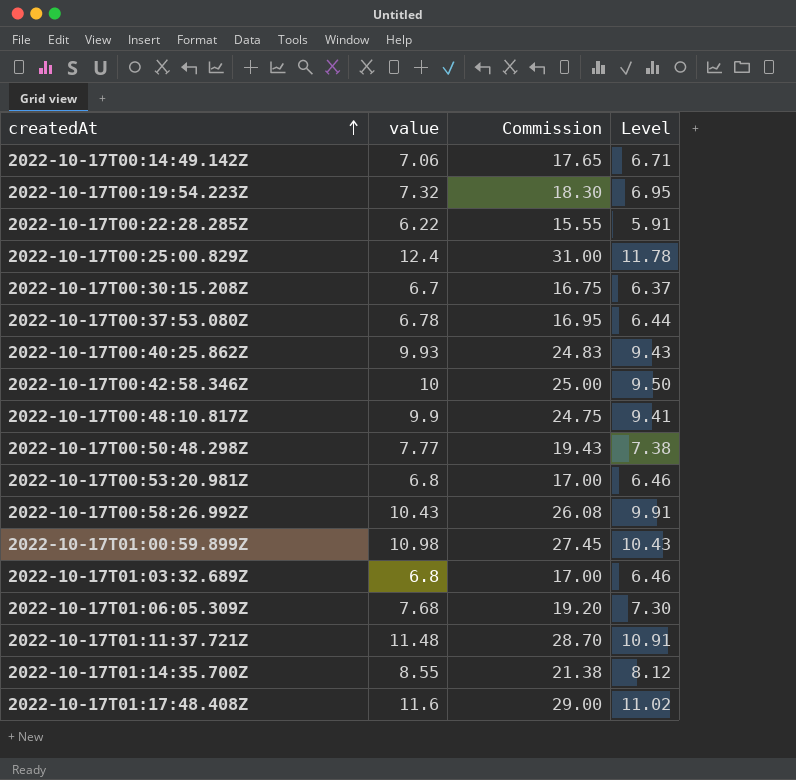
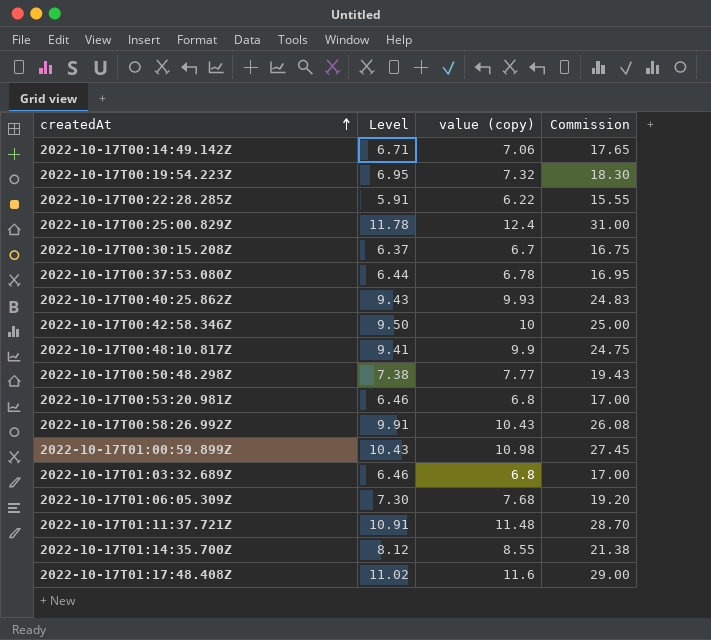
column Level | position: 4 -> 2
column name: value -> value (copy)

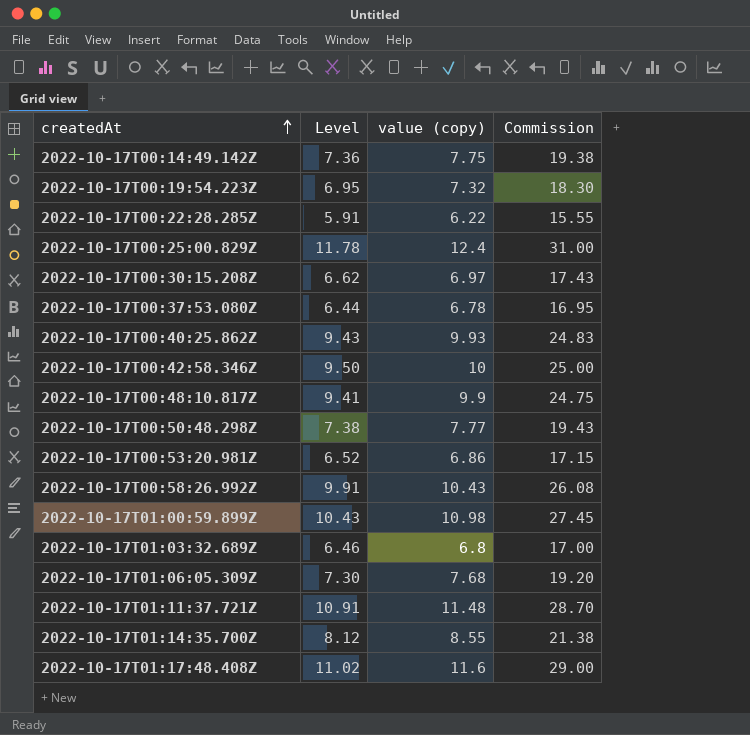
2022-10-17T00:14:49.142Z | Level: 6.71 -> 7.36
2022-10-17T00:14:49.142Z | value (copy): 7.06 -> 7.75
2022-10-17T00:14:49.142Z | Commission: 17.65 -> 19.38
2022-10-17T00:30:15.208Z | Level: 6.37 -> 6.62
2022-10-17T00:30:15.208Z | value (copy): 6.7 -> 6.97
2022-10-17T00:30:15.208Z | Commission: 16.75 -> 17.43
2022-10-17T00:53:20.981Z | Level: 6.46 -> 6.52
2022-10-17T00:53:20.981Z | value (copy): 6.8 -> 6.86
2022-10-17T00:53:20.981Z | Commission: 17.00 -> 17.15

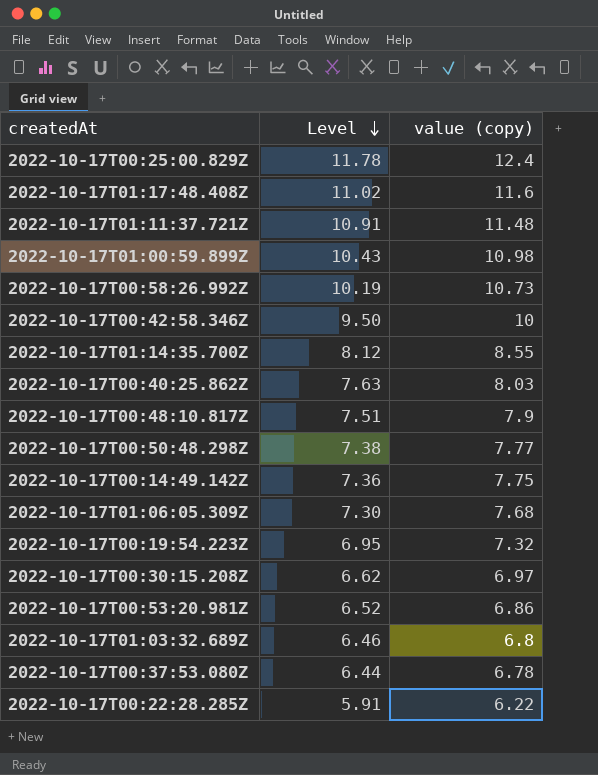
row order: createdAt ascending -> Level descending
column Commission | formula: [value (copy)] * 2.5 -> none
2022-10-17T00:58:26.992Z | Level: 9.91 -> 10.19
2022-10-17T00:58:26.992Z | value (copy): 10.43 -> 10.73
2022-10-17T00:40:25.862Z | Level: 9.43 -> 7.63
2022-10-17T00:40:25.862Z | value (copy): 9.93 -> 8.03
2022-10-17T00:48:10.817Z | Level: 9.41 -> 7.51
2022-10-17T00:48:10.817Z | value (copy): 9.9 -> 7.9

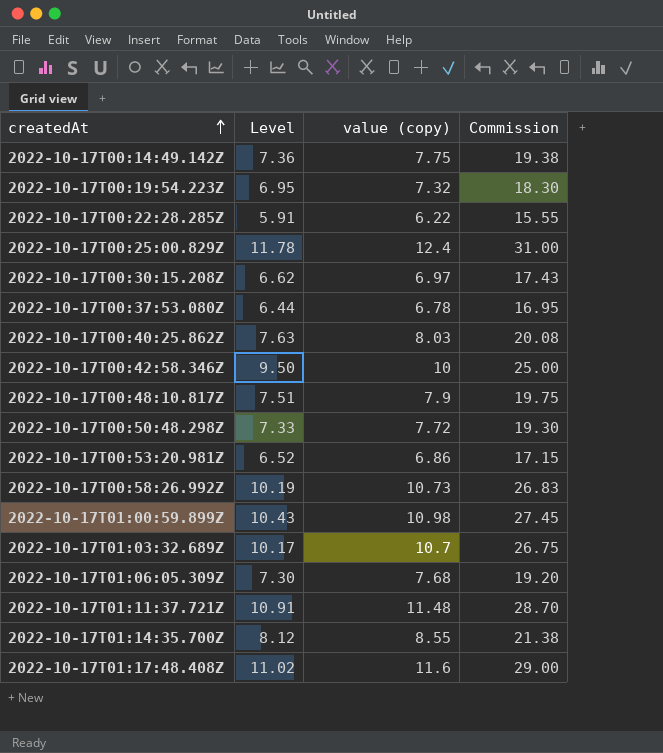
row order: Level descending -> createdAt ascending
column Commission | formula: none -> [value (copy)] * 2.5
2022-10-17T00:50:48.298Z | Level: 7.38 -> 7.33
2022-10-17T00:50:48.298Z | value (copy): 7.77 -> 7.72
2022-10-17T01:03:32.689Z | Level: 6.46 -> 10.17
2022-10-17T01:03:32.689Z | value (copy): 6.8 -> 10.7

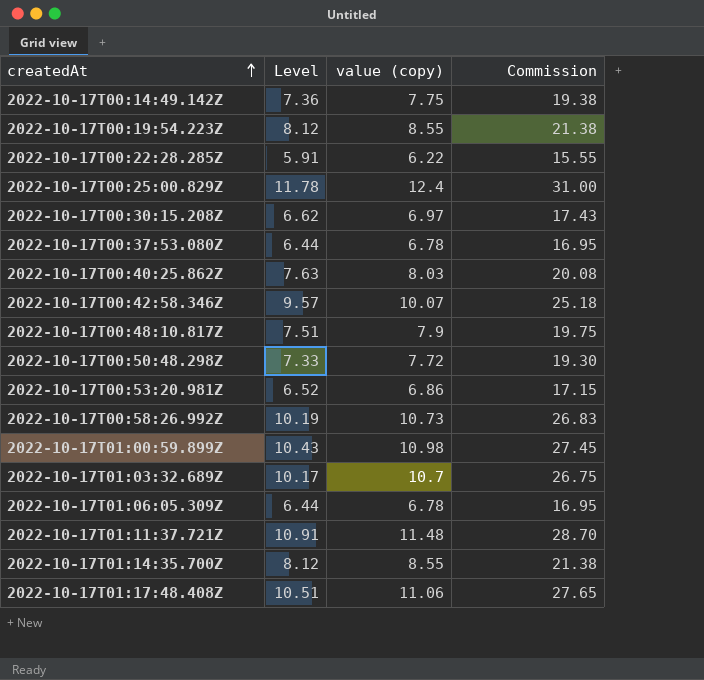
2022-10-17T00:19:54.223Z | Level: 6.95 -> 8.12
2022-10-17T00:19:54.223Z | value (copy): 7.32 -> 8.55
2022-10-17T00:19:54.223Z | Commission: 18.30 -> 21.38
2022-10-17T00:42:58.346Z | Level: 9.50 -> 9.57
2022-10-17T00:42:58.346Z | value (copy): 10 -> 10.07
2022-10-17T00:42:58.346Z | Commission: 25.00 -> 25.18
2022-10-17T01:06:05.309Z | Level: 7.30 -> 6.44
2022-10-17T01:06:05.309Z | value (copy): 7.68 -> 6.78
2022-10-17T01:06:05.309Z | Commission: 19.20 -> 16.95
2022-10-17T01:17:48.408Z | Level: 11.02 -> 10.51
2022-10-17T01:17:48.408Z | value (copy): 11.6 -> 11.06
2022-10-17T01:17:48.408Z | Commission: 29.00 -> 27.65

